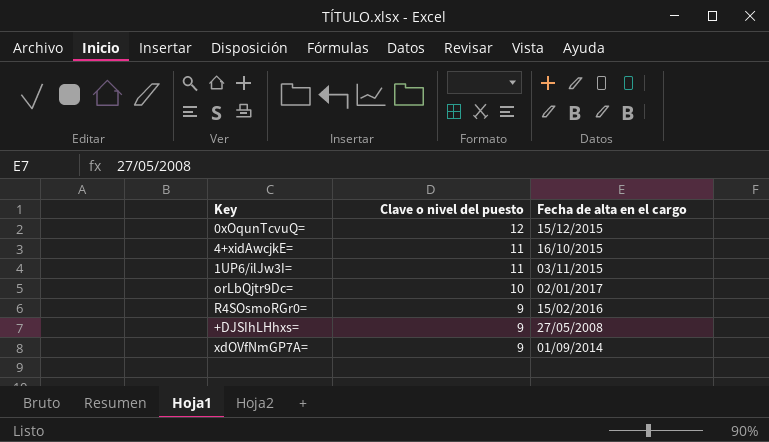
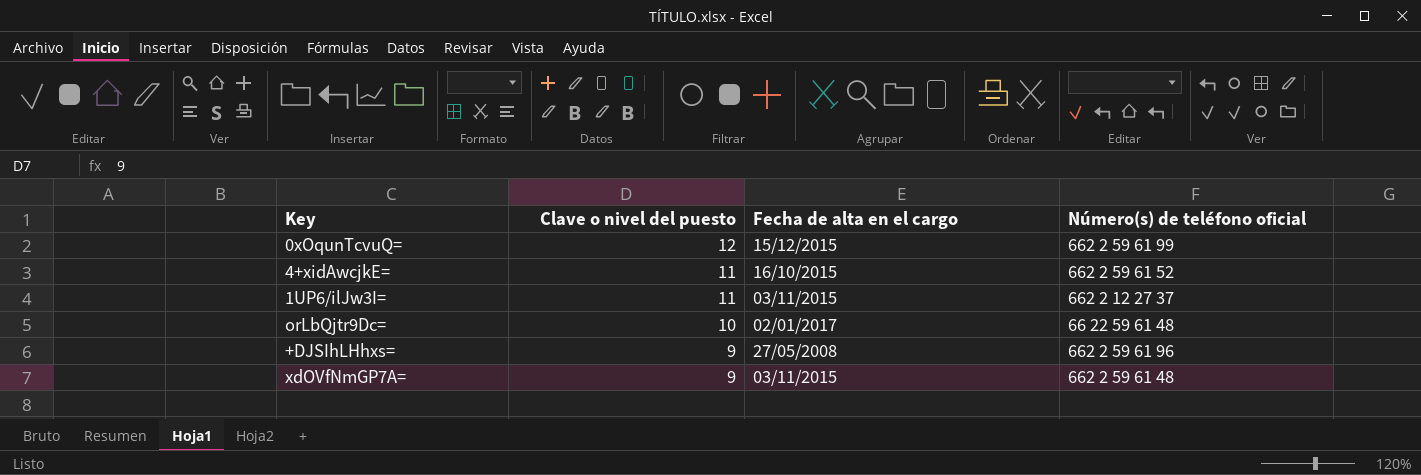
column Número(s) de teléfono oficial | position: none -> 4
row R4SOsmoRGr0=: 9 | 15/02/2016 -> none
xdOVfNmGP7A= | Fecha de alta en el cargo: 01/09/2014 -> 03/11/2015

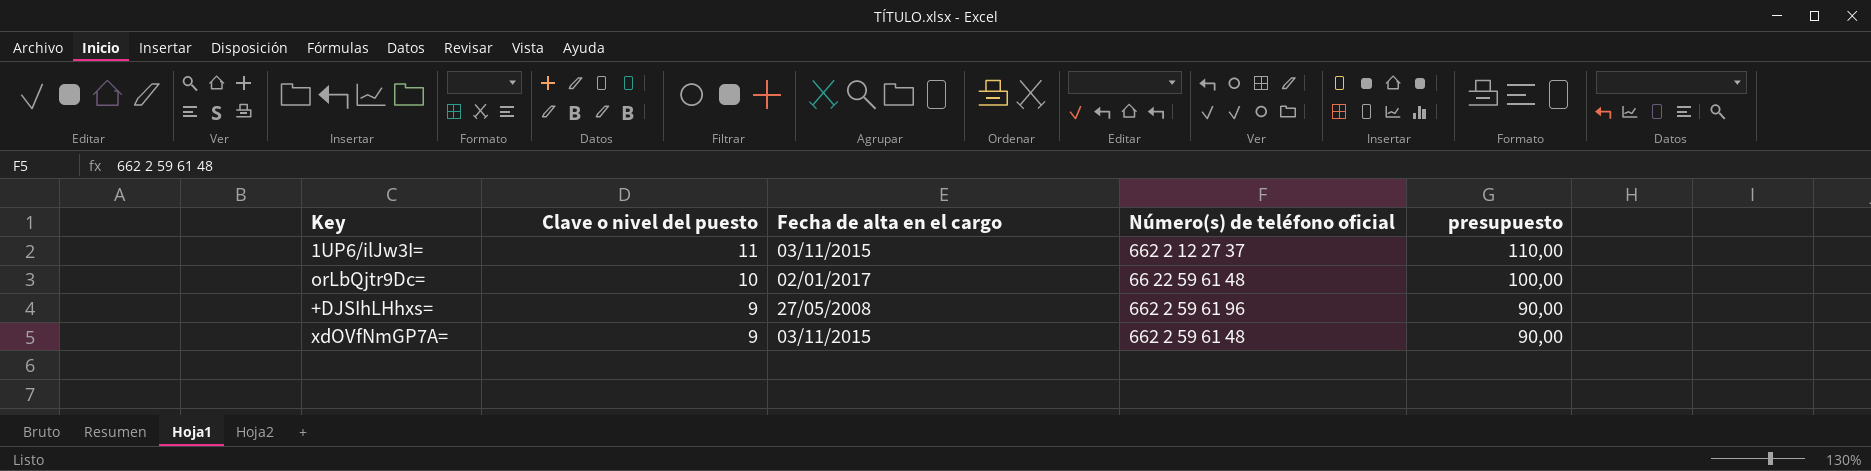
column presupuesto | formula: none -> [Clave o nivel del puesto] * 10
row 0xOqunTcvuQ=: 12 | 15/12/2015 | 662 2 59 61 99 -> none
row 4+xidAwcjkE=: 11 | 16/10/2015 | 662 2 59 61 52 -> none

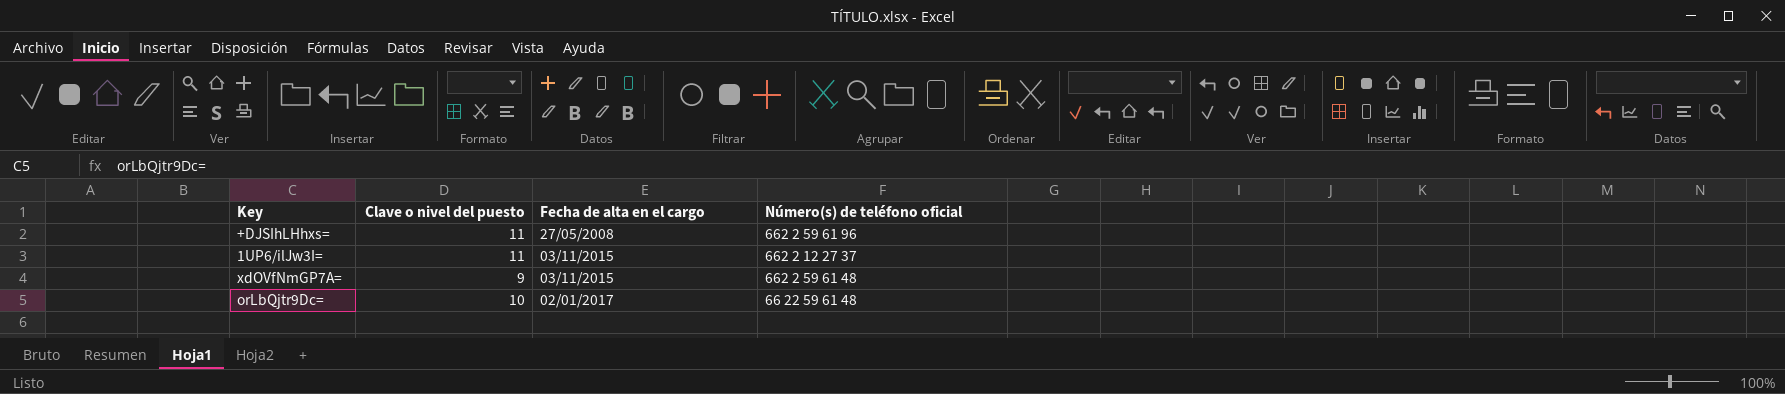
row order: Clave o nivel del puesto descending -> Fecha de alta en el cargo ascending
column presupuesto | formula: [Clave o nivel del puesto] * 10 -> none
+DJSIhLHhxs= | Clave o nivel del puesto: 9 -> 11

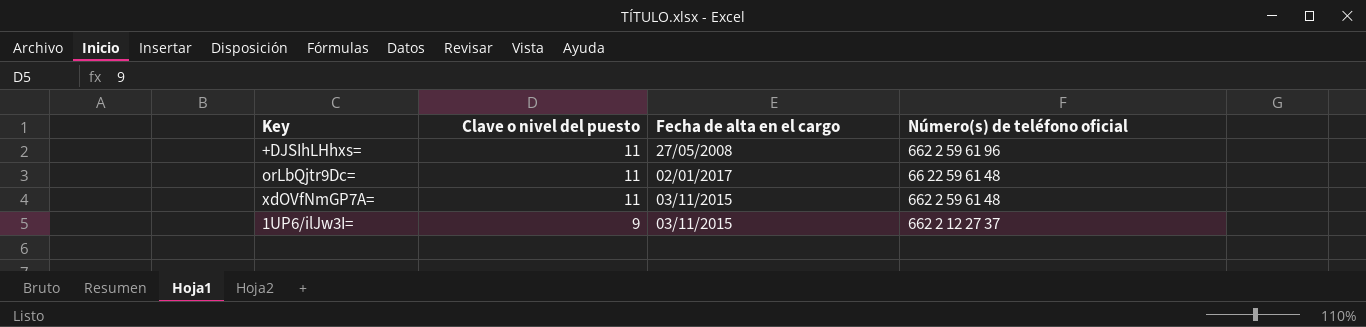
row order: Fecha de alta en el cargo ascending -> Clave o nivel del puesto descending
orLbQjtr9Dc= | Clave o nivel del puesto: 10 -> 11
xdOVfNmGP7A= | Clave o nivel del puesto: 9 -> 11
1UP6/ilJw3I= | Clave o nivel del puesto: 11 -> 9

